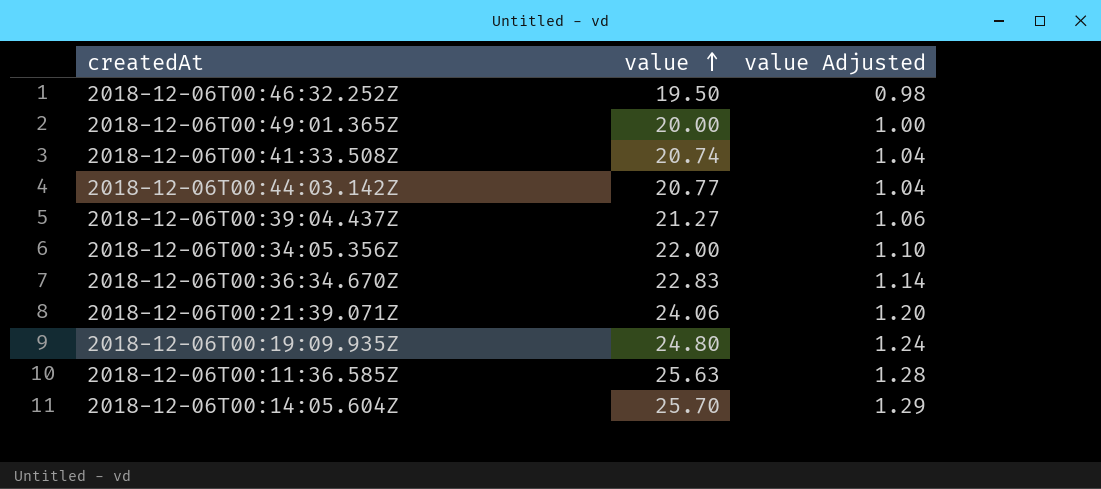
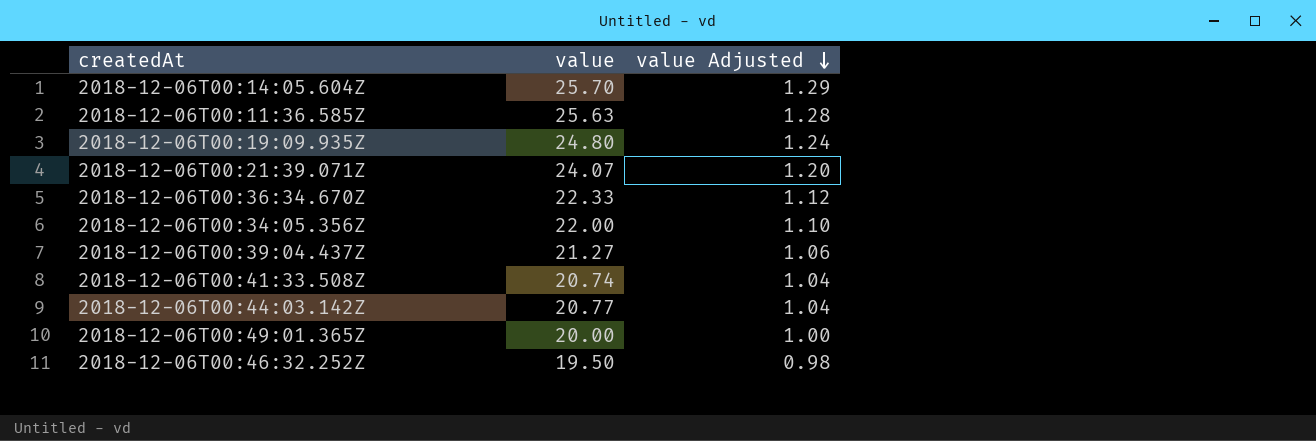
row order: value ascending -> value Adjusted descending
2018-12-06T00:21:39.071Z | value: 24.06 -> 24.07
2018-12-06T00:36:34.670Z | value: 22.83 -> 22.33
2018-12-06T00:36:34.670Z | value Adjusted: 1.14 -> 1.12

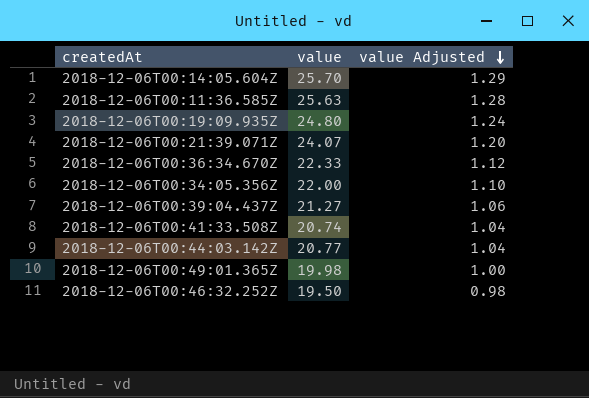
2018-12-06T00:49:01.365Z | value: 20.00 -> 19.98

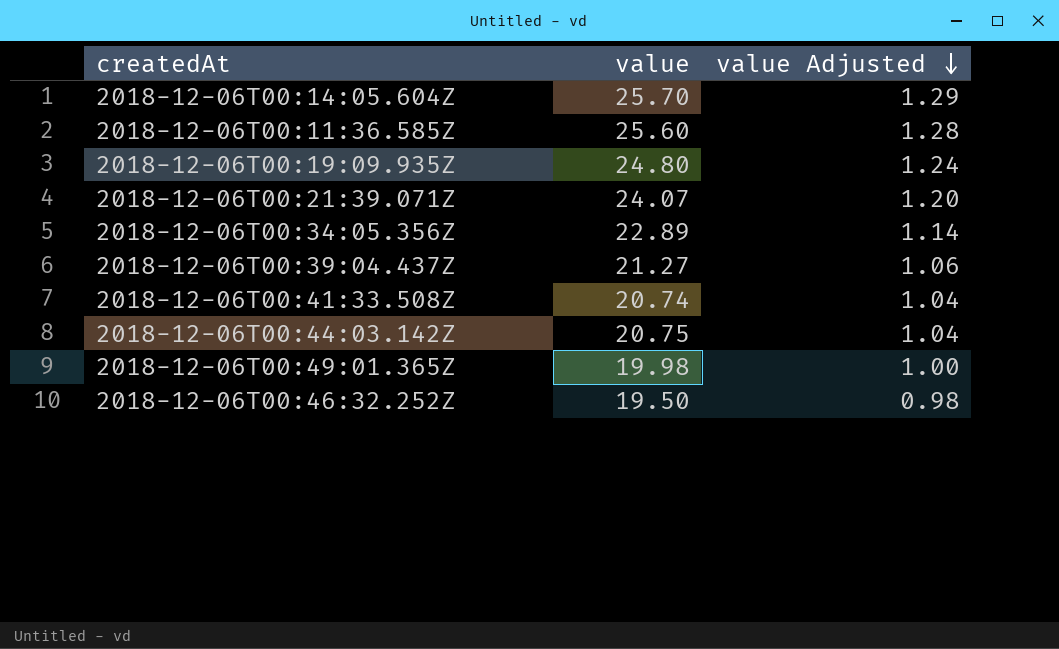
row 2018-12-06T00:36:34.670Z: 22.33 | 1.12 -> none
2018-12-06T00:11:36.585Z | value: 25.63 -> 25.60
2018-12-06T00:34:05.356Z | value: 22.00 -> 22.89
2018-12-06T00:34:05.356Z | value Adjusted: 1.10 -> 1.14
2018-12-06T00:44:03.142Z | value: 20.77 -> 20.75

